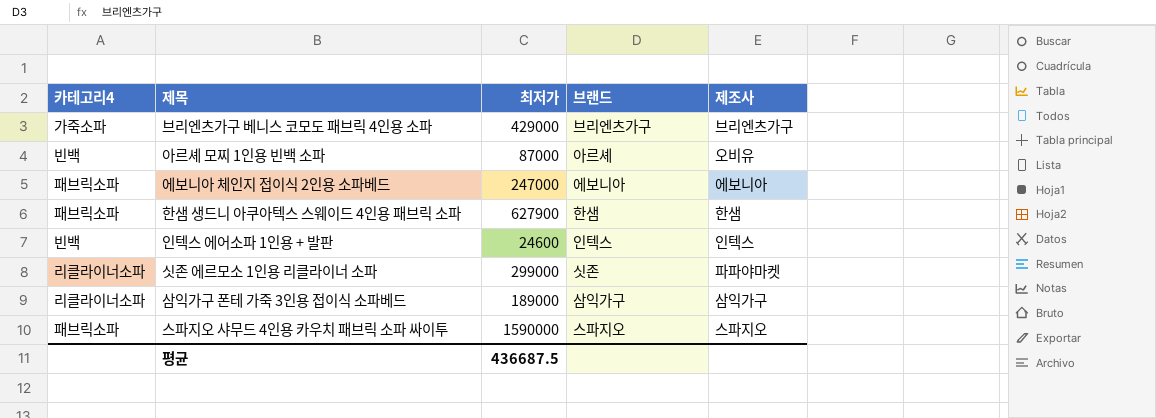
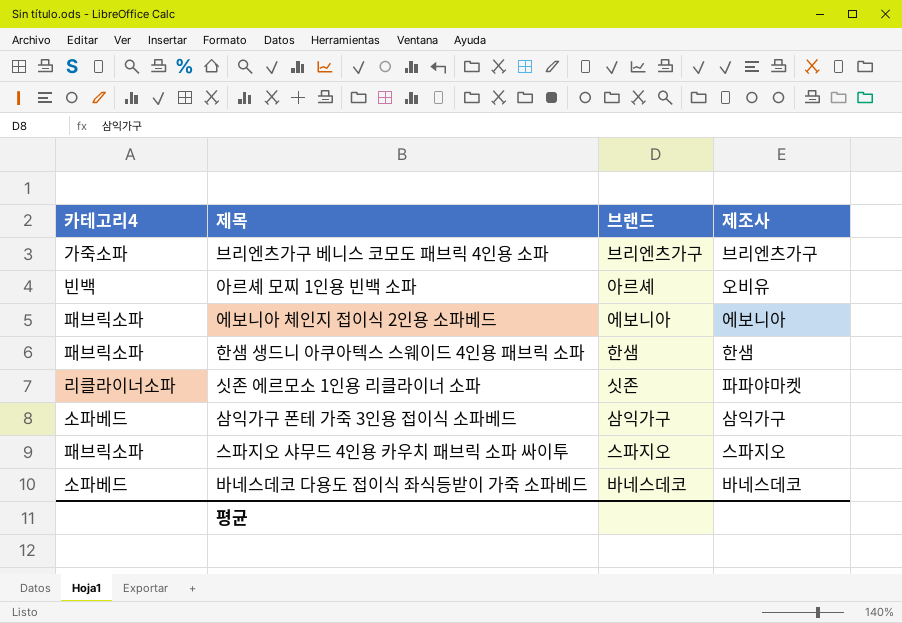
column 최저가 | position: 3 -> none
row 인텍스 에어소파 1인용 + 발판: 빈백 | 24600 | 인텍스 | 인텍스 -> none
삼익가구 폰테 가죽 3인용 접이식 소파베드 | 카테고리4: 리클라이너소파 -> 소파베드
row 바네스데코 다용도 접이식 좌식등받이 가죽 소파베드: none -> 소파베드 | 바네스데코 | 바네스데코

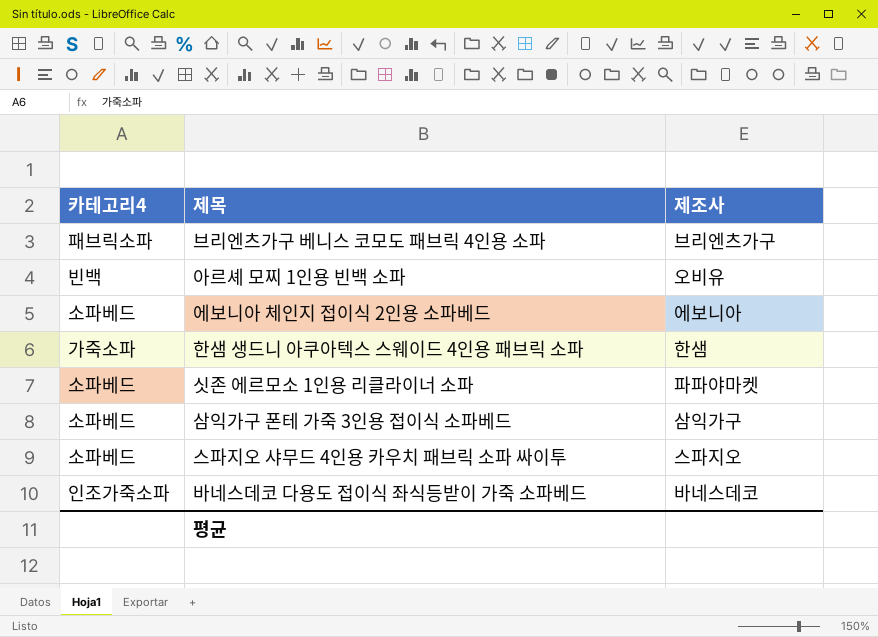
column 브랜드 | position: 3 -> none
브리엔츠가구 베니스 코모도 패브릭 4인용 소파 | 카테고리4: 가죽소파 -> 패브릭소파
에보니아 체인지 접이식 2인용 소파베드 | 카테고리4: 패브릭소파 -> 소파베드
한샘 생드니 아쿠아텍스 스웨이드 4인용 패브릭 소파 | 카테고리4: 패브릭소파 -> 가죽소파
싯존 에르모소 1인용 리클라이너 소파 | 카테고리4: 리클라이너소파 -> 소파베드
스파지오 샤무드 4인용 카우치 패브릭 소파 싸이투 | 카테고리4: 패브릭소파 -> 소파베드
바네스데코 다용도 접이식 좌식등받이 가죽 소파베드 | 카테고리4: 소파베드 -> 인조가죽소파

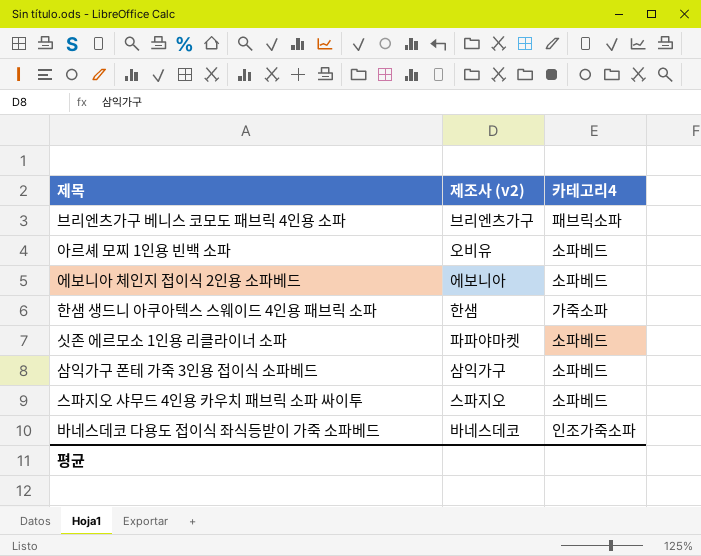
column name: 제조사 -> 제조사 (v2)
column 카테고리4 | position: 1 -> 3
아르셰 모찌 1인용 빈백 소파 | 카테고리4: 빈백 -> 소파베드

